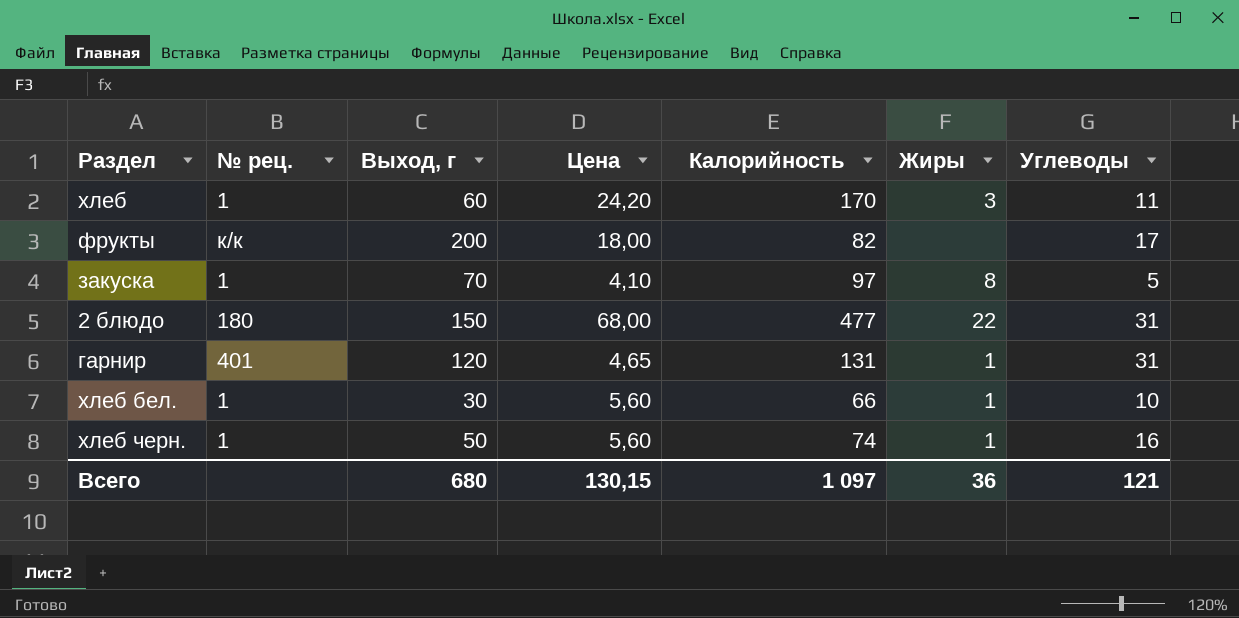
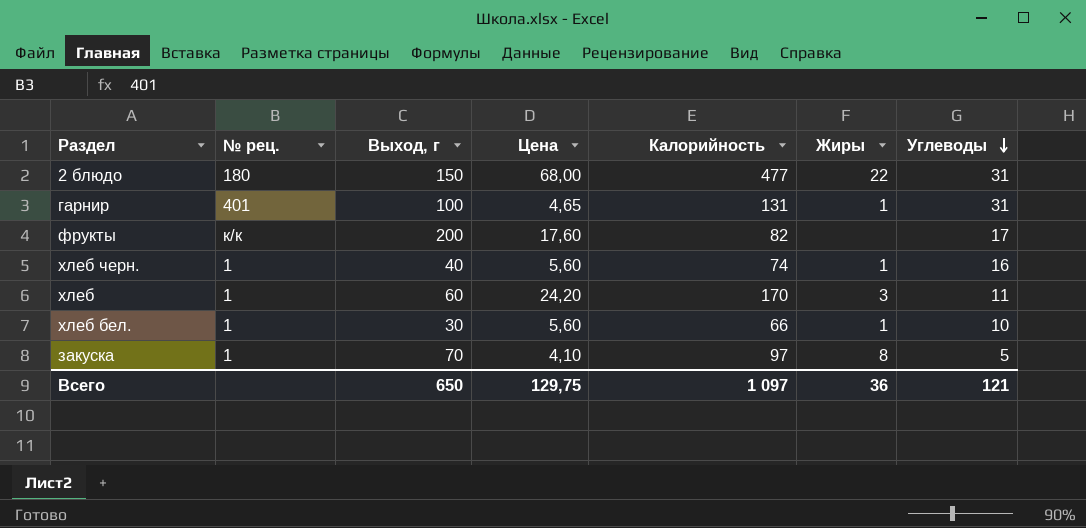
row order: none -> Углеводы descending
гарнир | Выход, г: 120 -> 100
фрукты | Цена: 18,00 -> 17,60
хлеб черн. | Выход, г: 50 -> 40
Всего | Выход, г: 680 -> 650
Всего | Цена: 130,15 -> 129,75

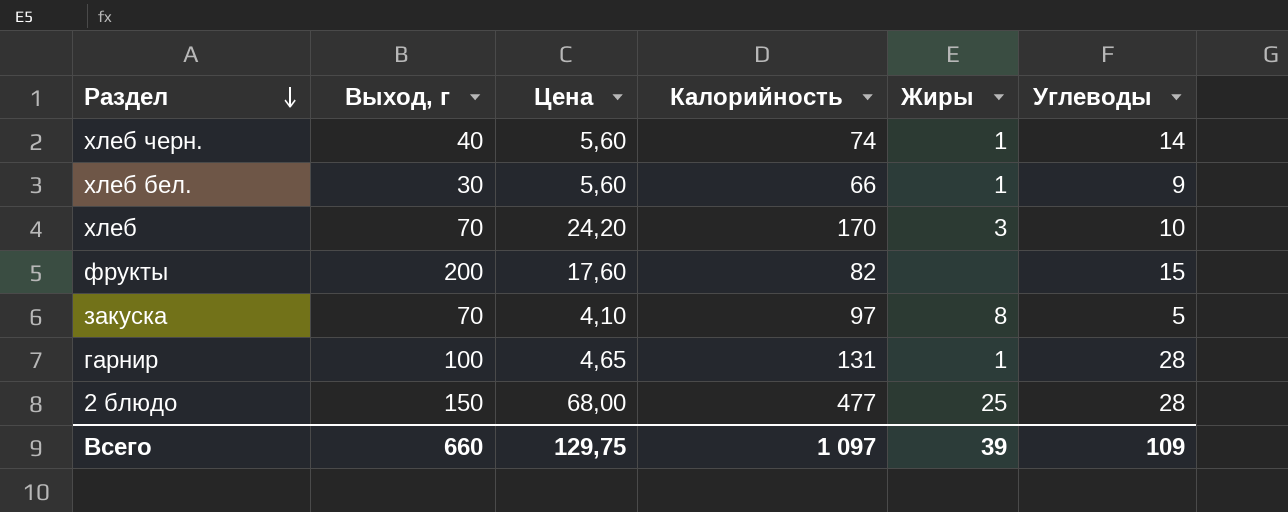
row order: Углеводы descending -> Раздел descending
column № рец. | position: 2 -> none
хлеб черн. | Углеводы: 16 -> 14
хлеб бел. | Углеводы: 10 -> 9
хлеб | Выход, г: 60 -> 70
хлеб | Углеводы: 11 -> 10
фрукты | Углеводы: 17 -> 15
гарнир | Углеводы: 31 -> 28
2 блюдо | Жиры: 22 -> 25
2 блюдо | Углеводы: 31 -> 28
Всего | Выход, г: 650 -> 660
Всего | Жиры: 36 -> 39
Всего | Углеводы: 121 -> 109

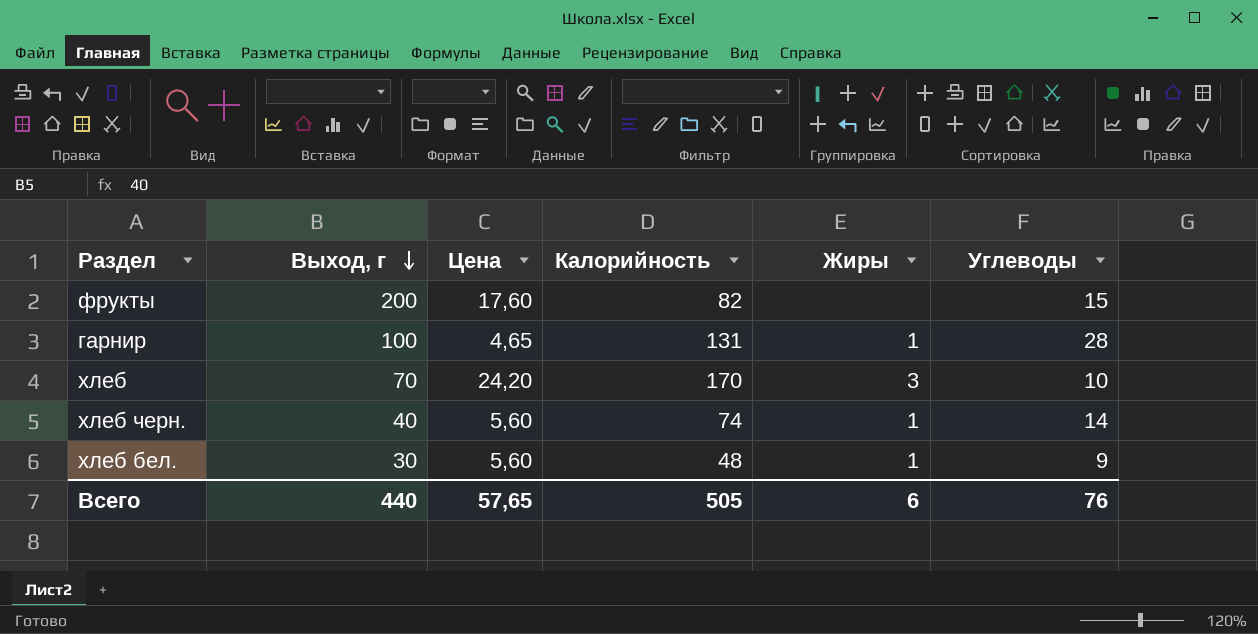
row order: Раздел descending -> Выход, г descending
row закуска: 70 | 4,10 | 97 | 8 | 5 -> none
row 2 блюдо: 150 | 68,00 | 477 | 25 | 28 -> none
хлеб бел. | Калорийность: 66 -> 48
Всего | Выход, г: 660 -> 440
Всего | Цена: 129,75 -> 57,65
Всего | Калорийность: 1 097 -> 505
Всего | Жиры: 39 -> 6
Всего | Углеводы: 109 -> 76

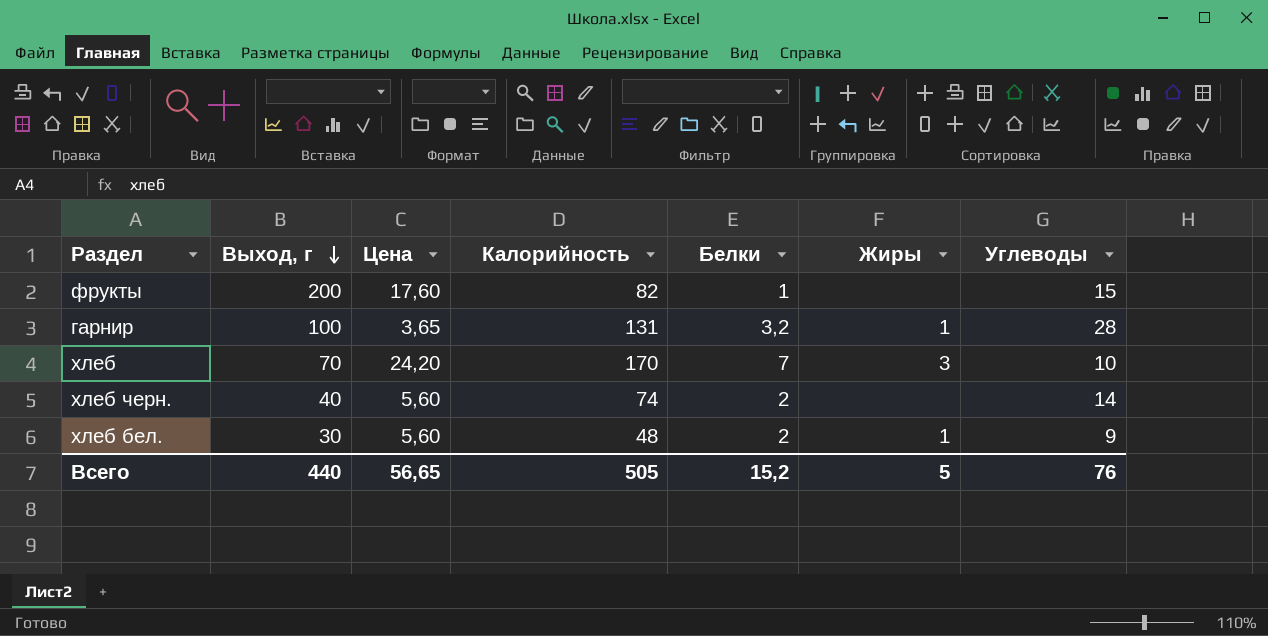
column Белки | position: none -> 5
гарнир | Цена: 4,65 -> 3,65
хлеб черн. | Жиры: 1 -> none
Всего | Цена: 57,65 -> 56,65
Всего | Жиры: 6 -> 5

